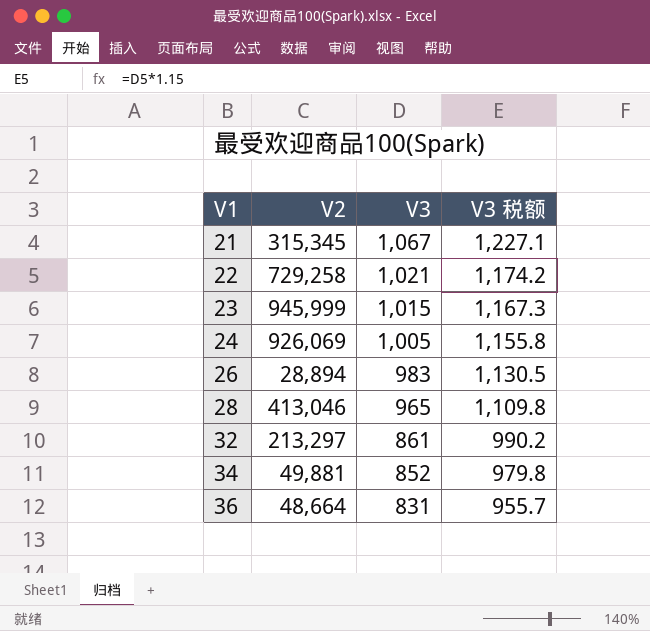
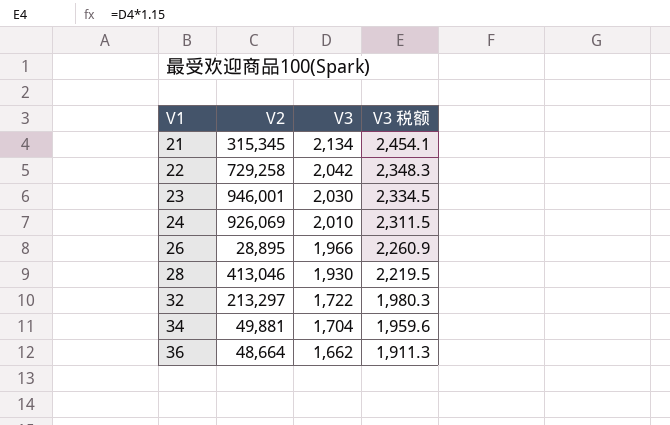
21 | V3: 1,067 -> 2,134
21 | V3 税额: 1,227.1 -> 2,454.1
22 | V3: 1,021 -> 2,042
22 | V3 税额: 1,174.2 -> 2,348.3
23 | V2: 945,999 -> 946,001
23 | V3: 1,015 -> 2,030
23 | V3 税额: 1,167.3 -> 2,334.5
24 | V3: 1,005 -> 2,010
24 | V3 税额: 1,155.8 -> 2,311.5
26 | V2: 28,894 -> 28,895
26 | V3: 983 -> 1,966
26 | V3 税额: 1,130.5 -> 2,260.9
28 | V3: 965 -> 1,930
28 | V3 税额: 1,109.8 -> 2,219.5
32 | V3: 861 -> 1,722
32 | V3 税额: 990.2 -> 1,980.3
34 | V3: 852 -> 1,704
34 | V3 税额: 979.8 -> 1,959.6
36 | V3: 831 -> 1,662
36 | V3 税额: 955.7 -> 1,911.3

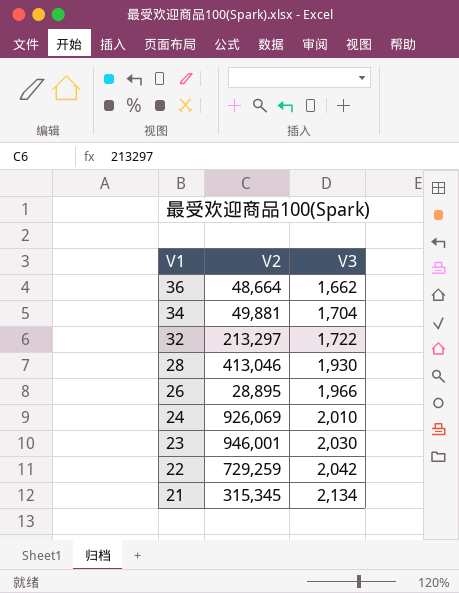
row order: V1 ascending -> V1 descending
column V3 税额 | formula: [V3] * 1.15 -> none
22 | V2: 729,258 -> 729,259

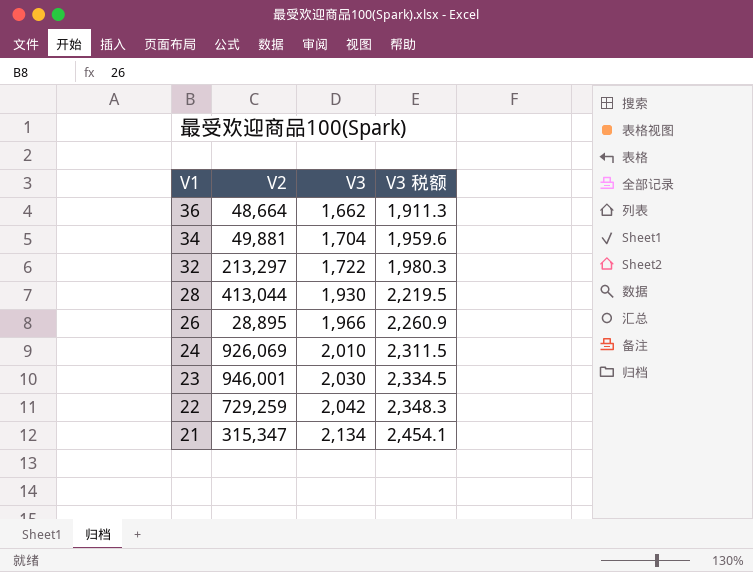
column V3 税额 | formula: none -> [V3] * 1.15
28 | V2: 413,046 -> 413,044
21 | V2: 315,345 -> 315,347

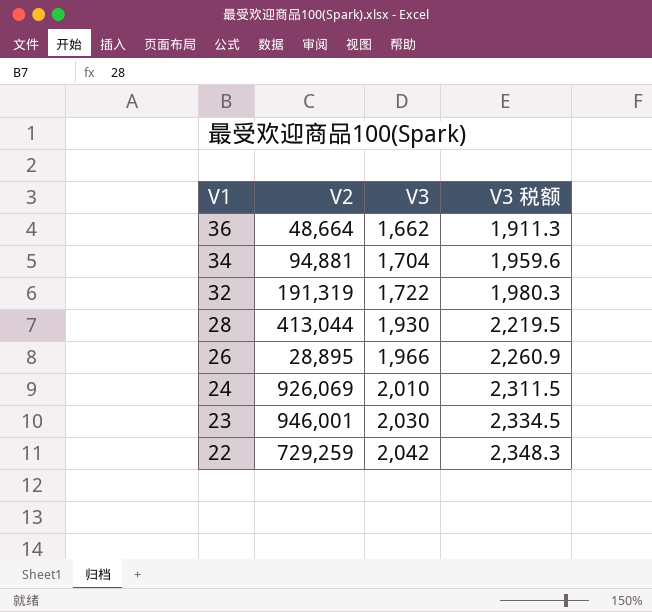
row 21: 315,347 | 2,134 | 2,454.1 -> none
34 | V2: 49,881 -> 94,881
32 | V2: 213,297 -> 191,319

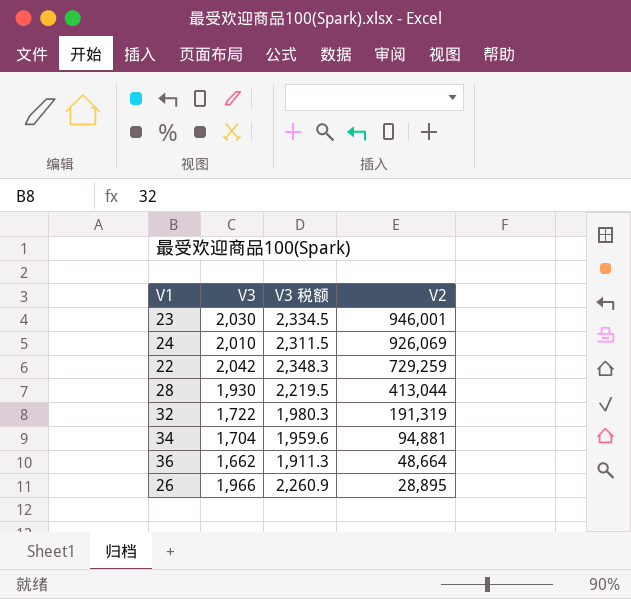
row order: V1 descending -> V2 descending
column V2 | position: 2 -> 4

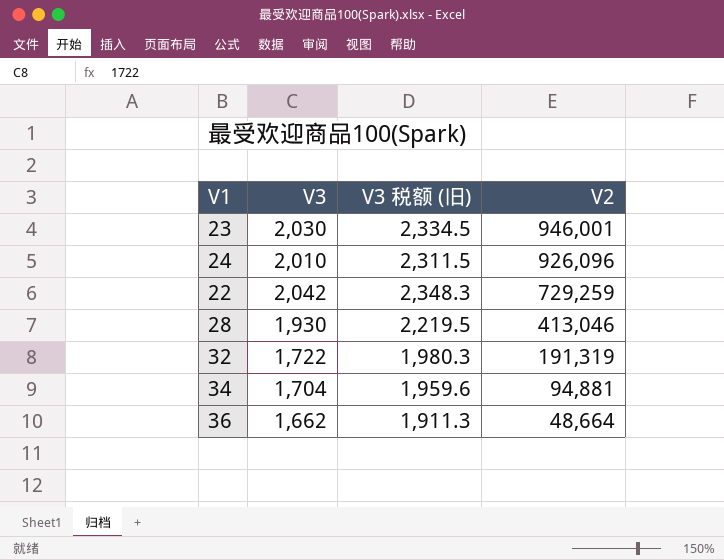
column name: V3 税额 -> V3 税额 (旧)
row 26: 1,966 | 2,260.9 | 28,895 -> none
24 | V2: 926,069 -> 926,096
28 | V2: 413,044 -> 413,046

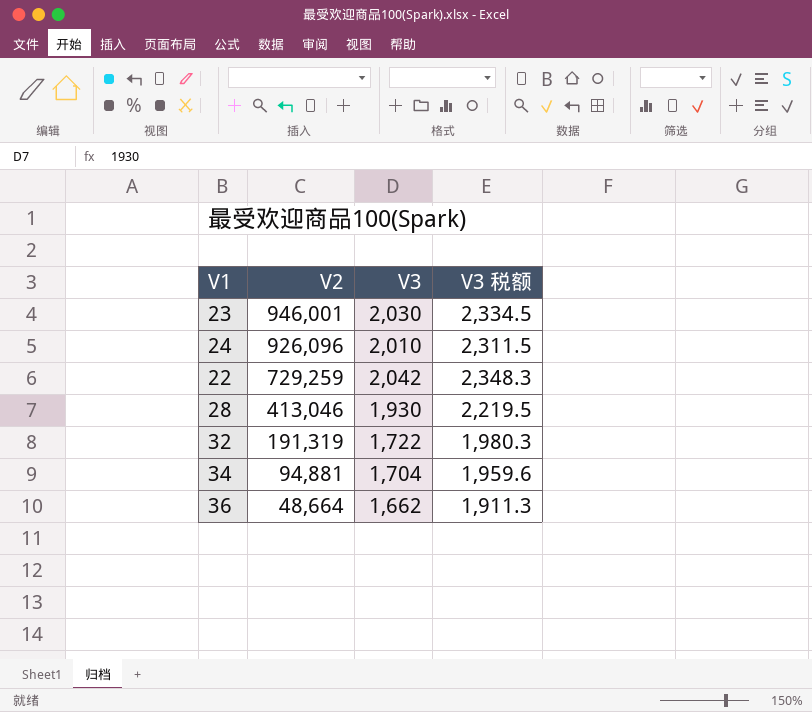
column V2 | position: 4 -> 2
column name: V3 税额 (旧) -> V3 税额

